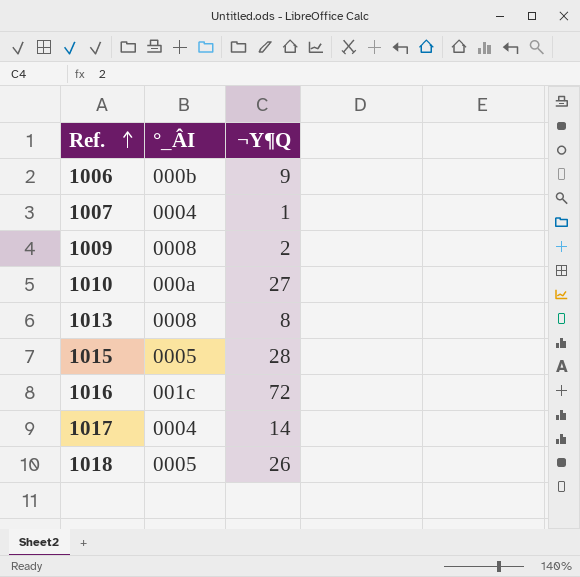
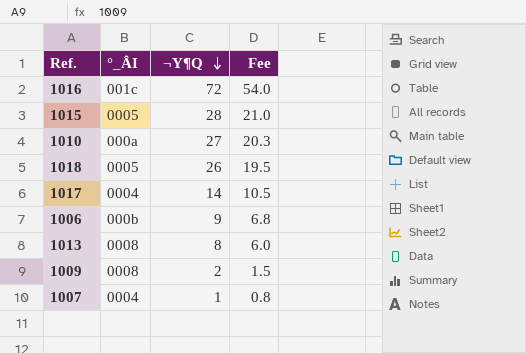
row order: Ref. ascending -> ¬Y¶Q descending
column Fee | formula: none -> [¬Y¶Q] * 0.75

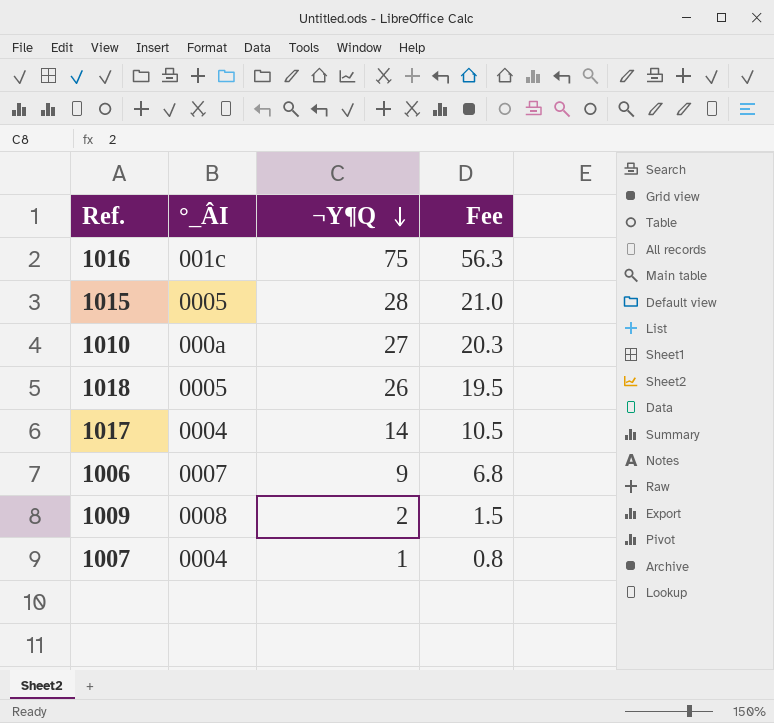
row 1013: 0008 | 8 | 6.0 -> none
1016 | ¬Y¶Q: 72 -> 75
1016 | Fee: 54.0 -> 56.3
1006 | °_ÂI: 000b -> 0007

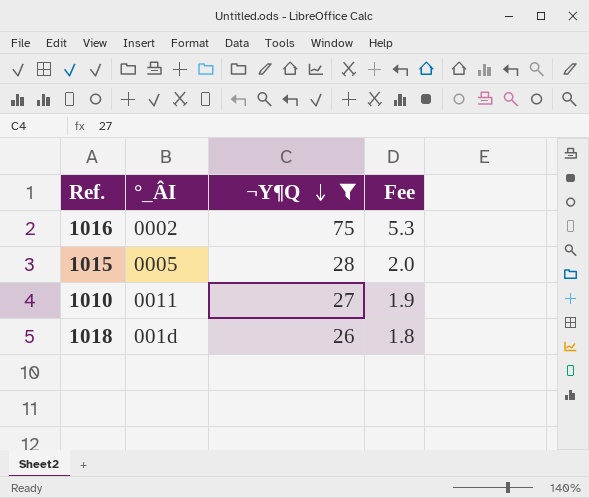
filter: none -> ¬Y¶Q >= 26
column Fee | formula: [¬Y¶Q] * 0.75 -> [¬Y¶Q] * 0.07
1016 | °_ÂI: 001c -> 0002
1010 | °_ÂI: 000a -> 0011
1018 | °_ÂI: 0005 -> 001d

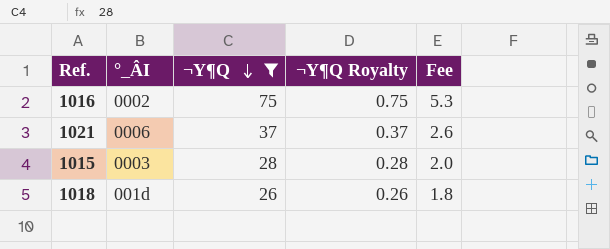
column ¬Y¶Q Royalty | formula: none -> [¬Y¶Q] * 0.01
row 1010: 0011 | 27 | 1.9 -> none
row 1021: none -> 0006 | 37 | 0.37 | 2.6
1015 | °_ÂI: 0005 -> 0003

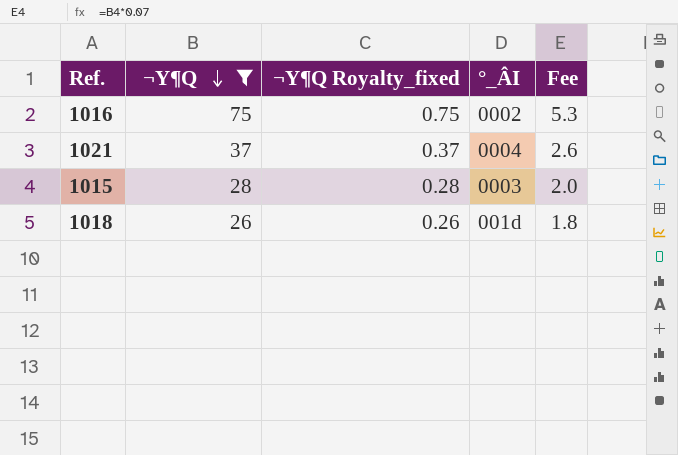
column name: ¬Y¶Q Royalty -> ¬Y¶Q Royalty_fixed
column °_ÂI | position: 2 -> 4
1021 | °_ÂI: 0006 -> 0004

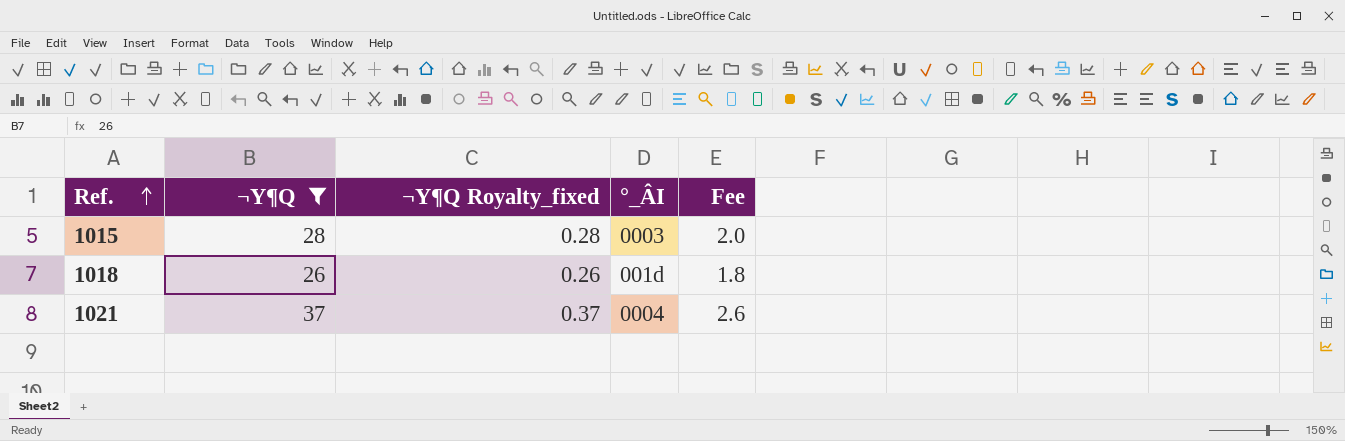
row order: ¬Y¶Q descending -> Ref. ascending
row 1016: 75 | 0.75 | 0002 | 5.3 -> none

